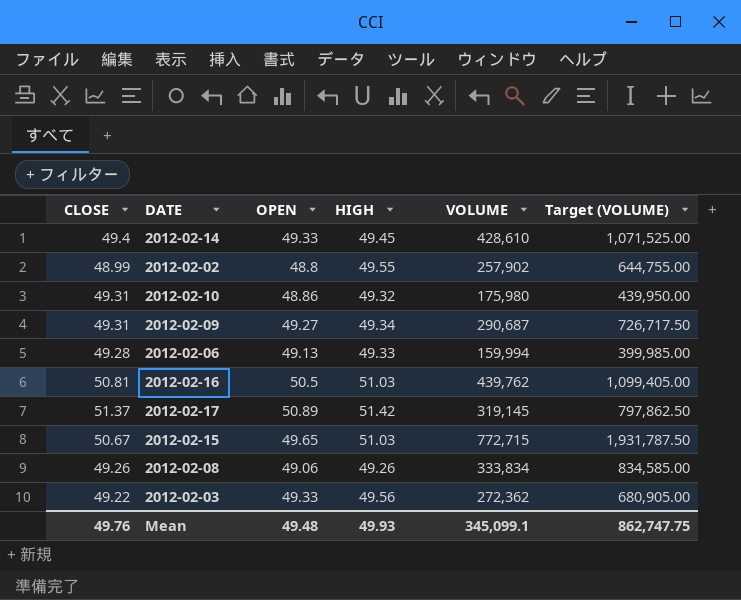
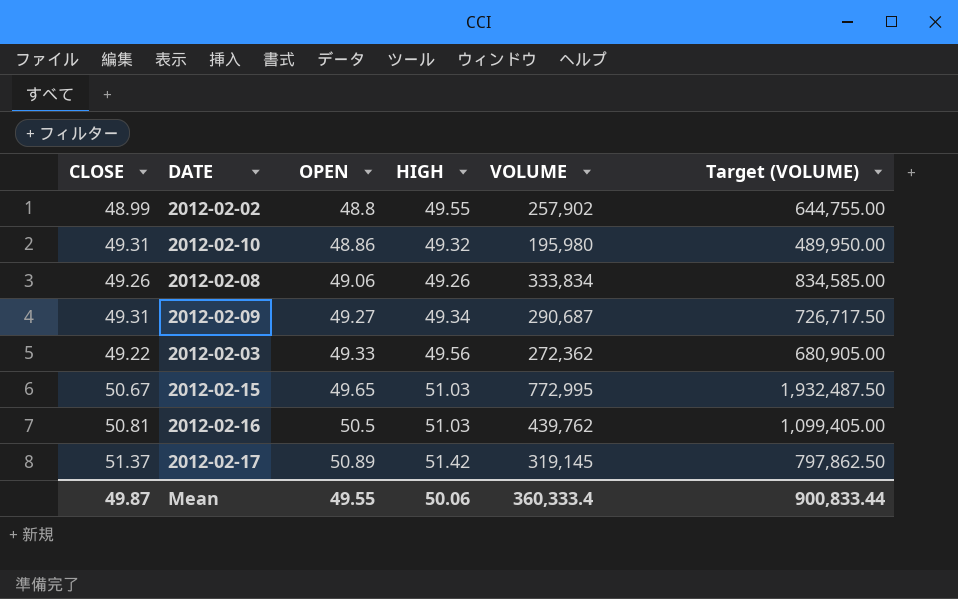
row order: none -> OPEN ascending
row 2012-02-14: 49.4 | 49.33 | 49.45 | 428,610 | 1,071,525.00 -> none
row 2012-02-06: 49.28 | 49.13 | 49.33 | 159,994 | 399,985.00 -> none
2012-02-10 | VOLUME: 175,980 -> 195,980
2012-02-10 | Target (VOLUME): 439,950.00 -> 489,950.00
2012-02-15 | VOLUME: 772,715 -> 772,995
2012-02-15 | Target (VOLUME): 1,931,787.50 -> 1,932,487.50
Mean | CLOSE: 49.76 -> 49.87
Mean | OPEN: 49.48 -> 49.55
Mean | HIGH: 49.93 -> 50.06
Mean | VOLUME: 345,099.1 -> 360,333.4
Mean | Target (VOLUME): 862,747.75 -> 900,833.44

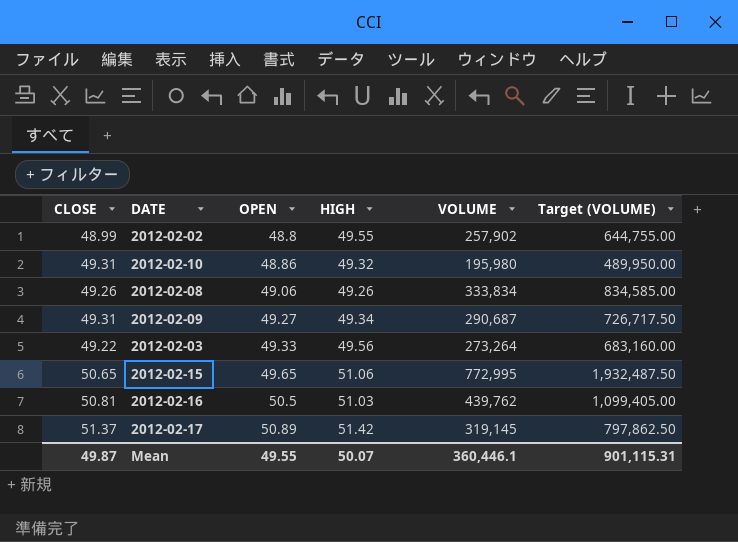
2012-02-03 | VOLUME: 272,362 -> 273,264
2012-02-03 | Target (VOLUME): 680,905.00 -> 683,160.00
2012-02-15 | CLOSE: 50.67 -> 50.65
2012-02-15 | HIGH: 51.03 -> 51.06
Mean | HIGH: 50.06 -> 50.07
Mean | VOLUME: 360,333.4 -> 360,446.1
Mean | Target (VOLUME): 900,833.44 -> 901,115.31

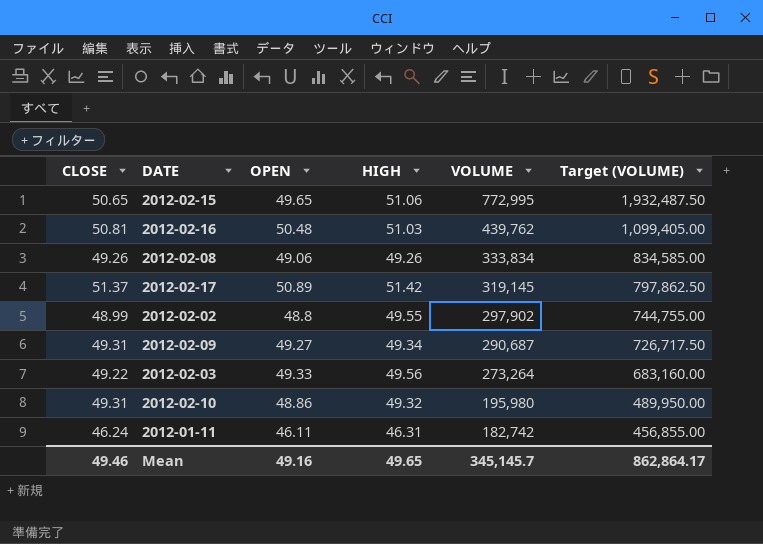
row order: OPEN ascending -> VOLUME descending
2012-02-16 | OPEN: 50.5 -> 50.48
2012-02-02 | VOLUME: 257,902 -> 297,902
2012-02-02 | Target (VOLUME): 644,755.00 -> 744,755.00
row 2012-01-11: none -> 46.24 | 46.11 | 46.31 | 182,742 | 456,855.00
Mean | CLOSE: 49.87 -> 49.46
Mean | OPEN: 49.55 -> 49.16
Mean | HIGH: 50.07 -> 49.65
Mean | VOLUME: 360,446.1 -> 345,145.7
Mean | Target (VOLUME): 901,115.31 -> 862,864.17

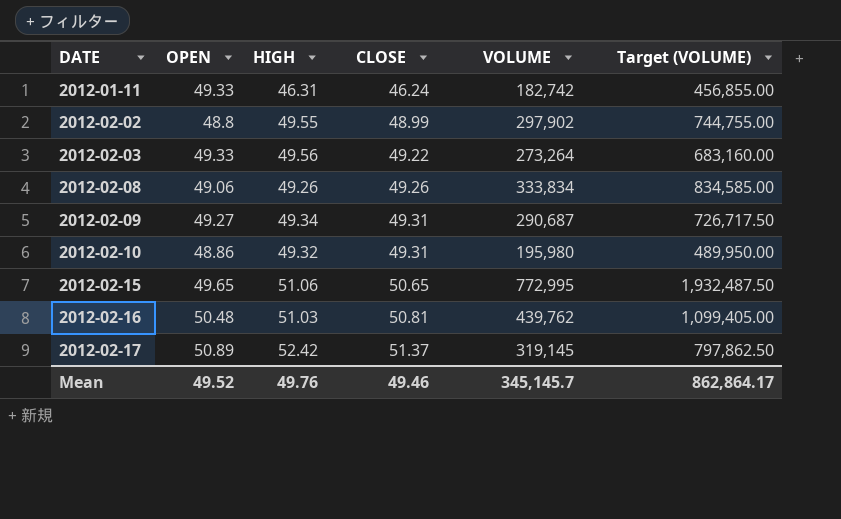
row order: VOLUME descending -> DATE ascending
column CLOSE | position: 1 -> 4
2012-01-11 | OPEN: 46.11 -> 49.33
2012-02-17 | HIGH: 51.42 -> 52.42
Mean | OPEN: 49.16 -> 49.52
Mean | HIGH: 49.65 -> 49.76

